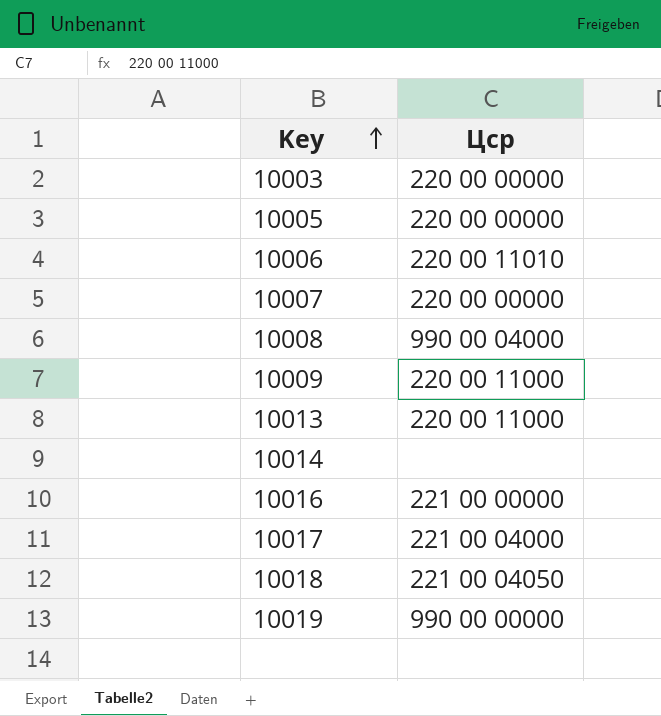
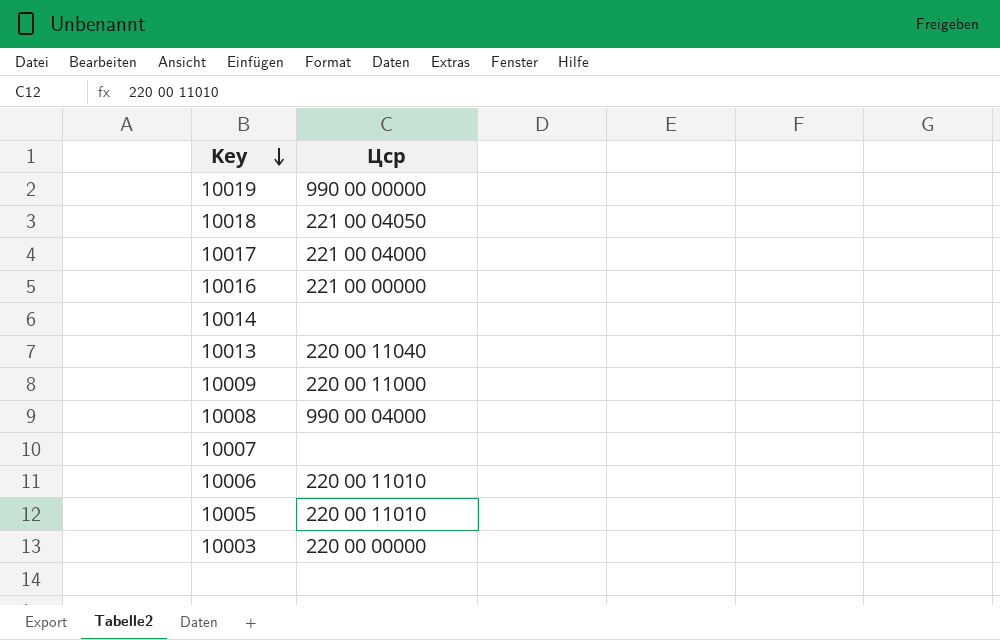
row order: Key ascending -> Key descending
10013 | Цср: 220 00 11000 -> 220 00 11040
10007 | Цср: 220 00 00000 -> none
10005 | Цср: 220 00 00000 -> 220 00 11010

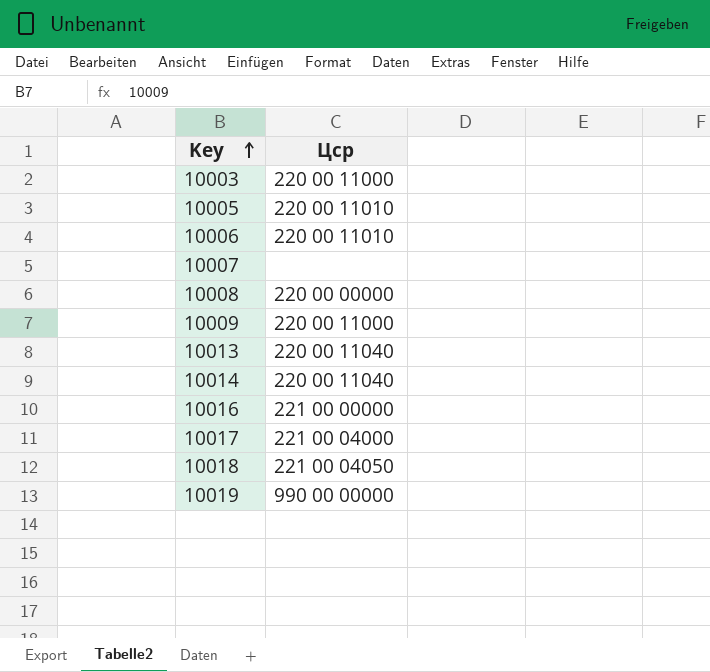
row order: Key descending -> Key ascending
10003 | Цср: 220 00 00000 -> 220 00 11000
10008 | Цср: 990 00 04000 -> 220 00 00000
10014 | Цср: none -> 220 00 11040

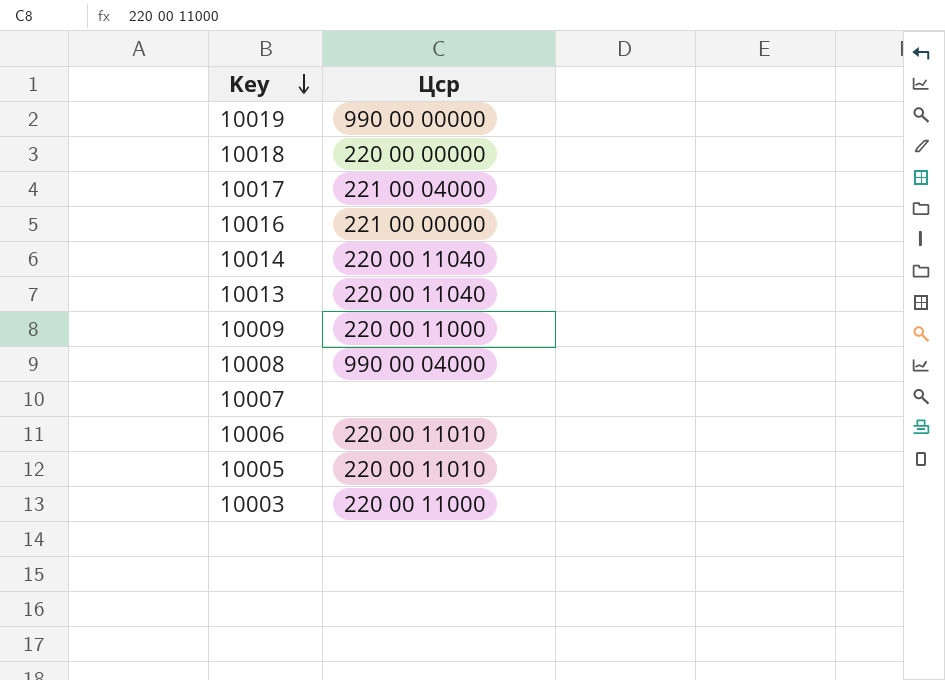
row order: Key ascending -> Key descending
10018 | Цср: 221 00 04050 -> 220 00 00000
10008 | Цср: 220 00 00000 -> 990 00 04000

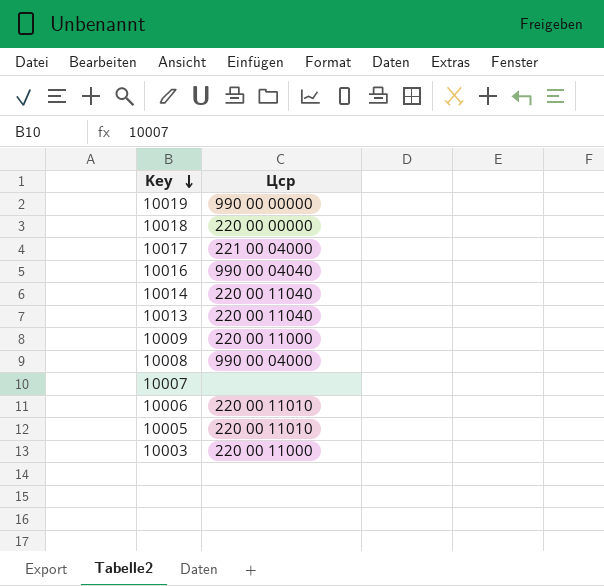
10016 | Цср: 221 00 00000 -> 990 00 04040

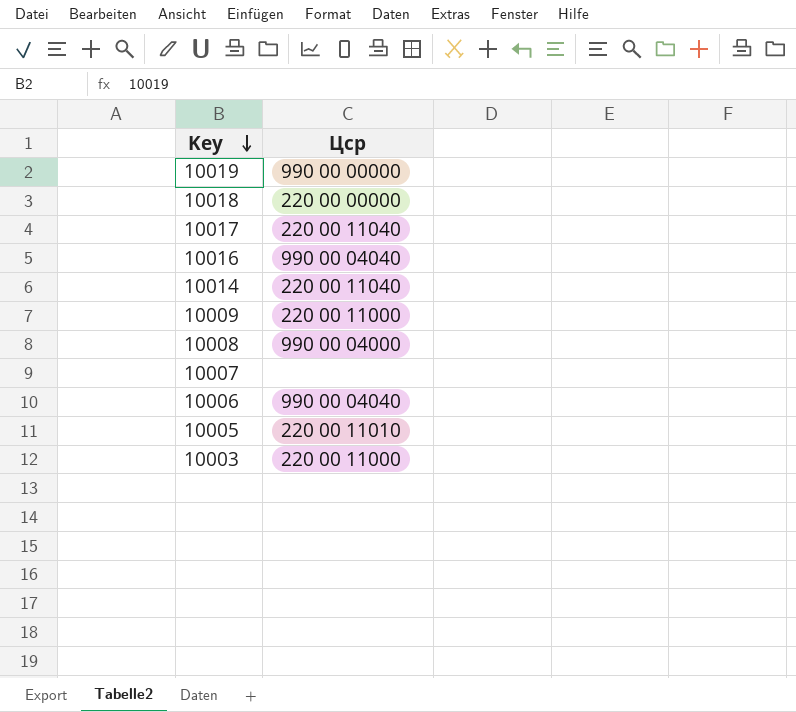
row 10013: 220 00 11040 -> none
10017 | Цср: 221 00 04000 -> 220 00 11040
10006 | Цср: 220 00 11010 -> 990 00 04040

